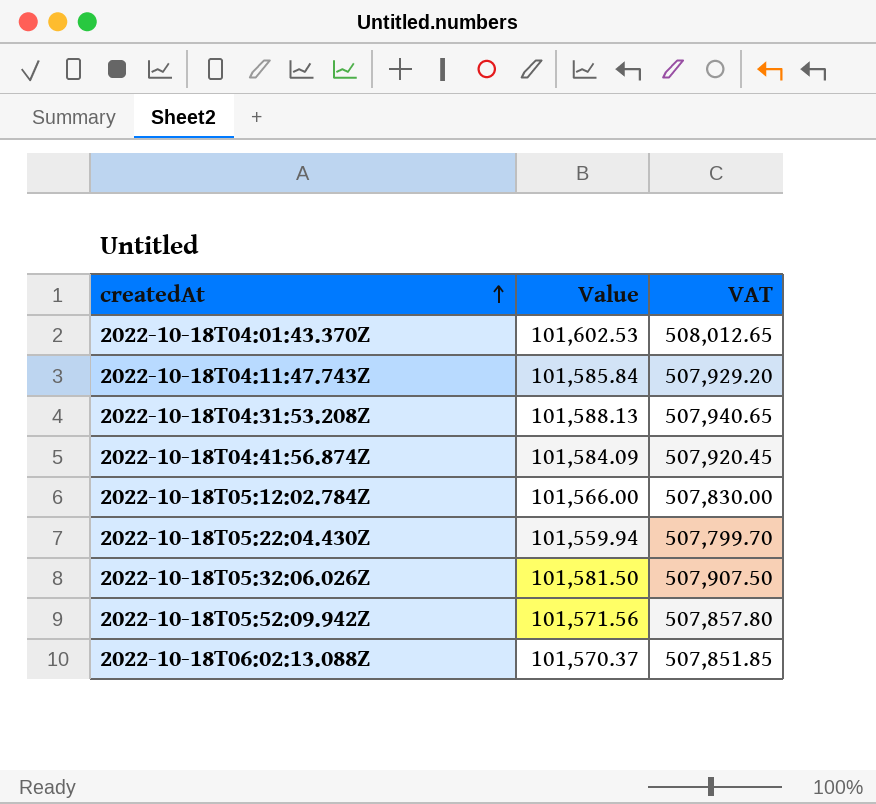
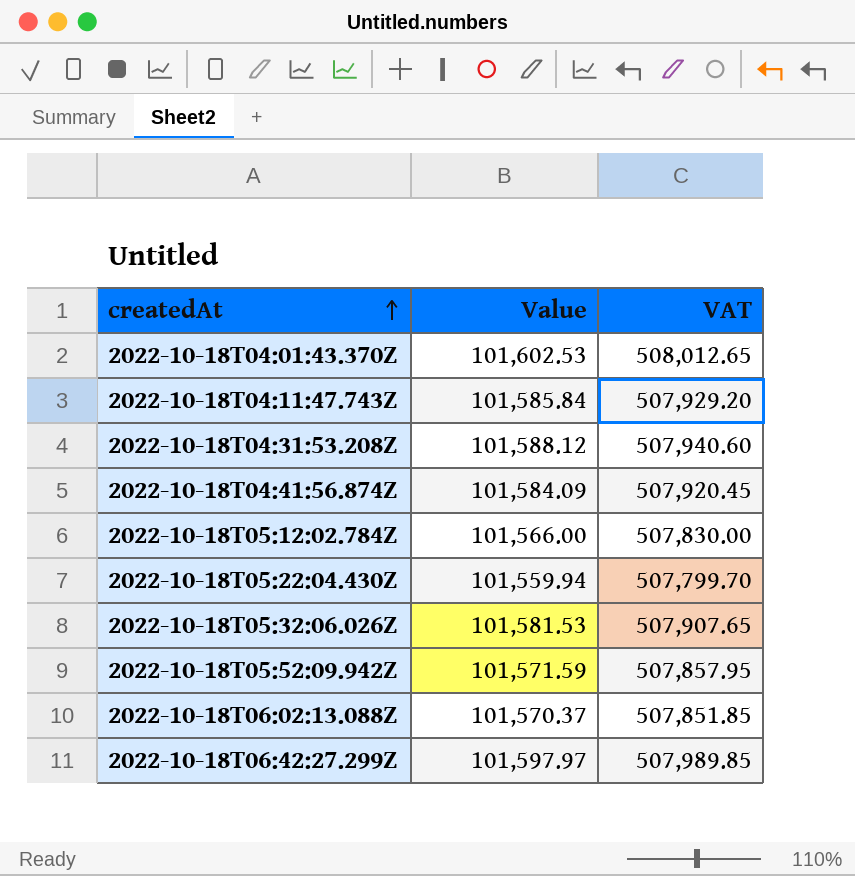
2022-10-18T04:31:53.208Z | Value: 101,588.13 -> 101,588.12
2022-10-18T04:31:53.208Z | VAT: 507,940.65 -> 507,940.60
2022-10-18T05:32:06.026Z | Value: 101,581.50 -> 101,581.53
2022-10-18T05:32:06.026Z | VAT: 507,907.50 -> 507,907.65
2022-10-18T05:52:09.942Z | Value: 101,571.56 -> 101,571.59
2022-10-18T05:52:09.942Z | VAT: 507,857.80 -> 507,857.95
row 2022-10-18T06:42:27.299Z: none -> 101,597.97 | 507,989.85

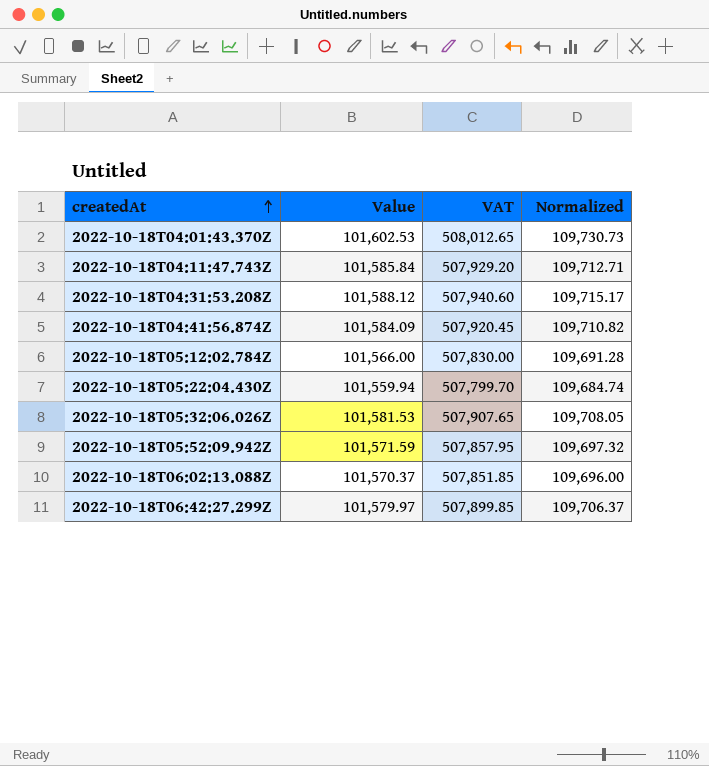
column Normalized | formula: none -> [Value] * 1.08
2022-10-18T06:42:27.299Z | Value: 101,597.97 -> 101,579.97
2022-10-18T06:42:27.299Z | VAT: 507,989.85 -> 507,899.85

